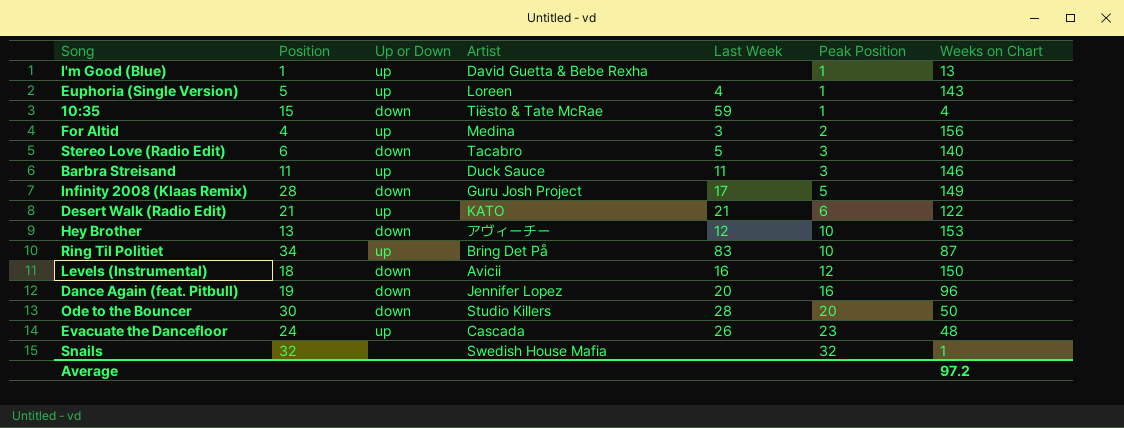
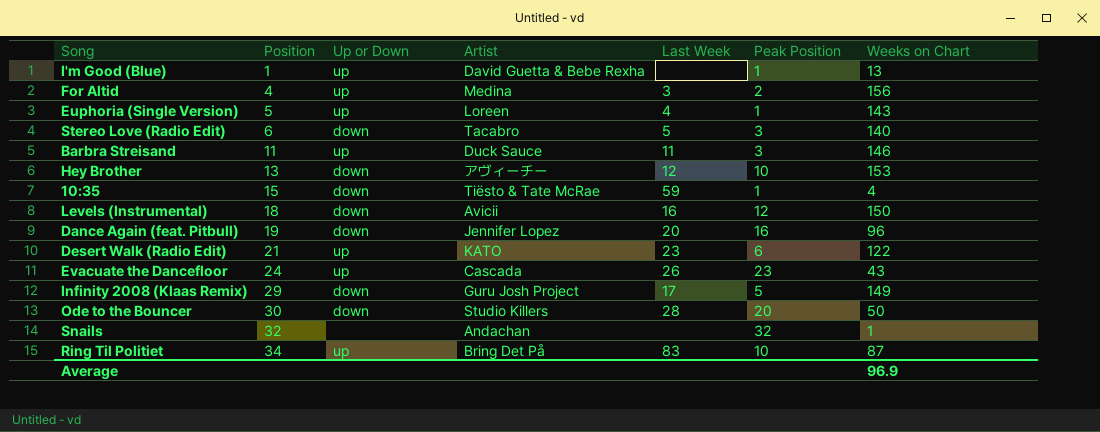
row order: Peak Position ascending -> Position ascending
Desert Walk (Radio Edit) | Last Week: 21 -> 23
Evacuate the Dancefloor | Weeks on Chart: 48 -> 43
Infinity 2008 (Klaas Remix) | Position: 28 -> 29
Snails | Artist: Swedish House Mafia -> Andachan
Average | Weeks on Chart: 97.2 -> 96.9

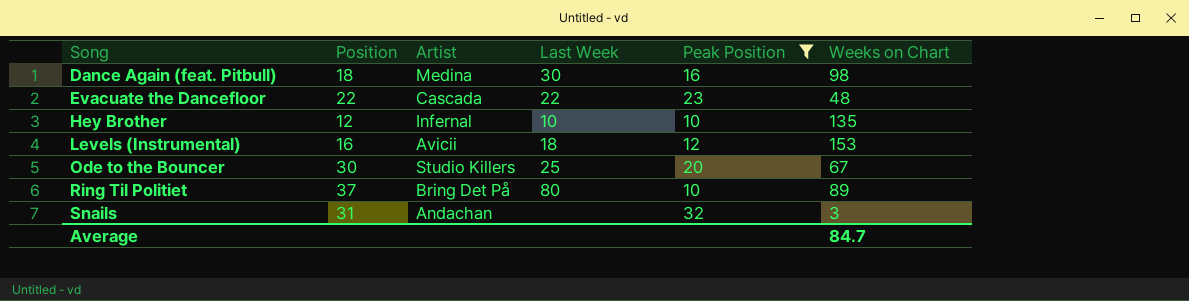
filter: none -> Peak Position >= 10
row order: Position ascending -> Song ascending
column Up or Down | position: 3 -> none
Dance Again (feat. Pitbull) | Position: 19 -> 18
Dance Again (feat. Pitbull) | Artist: Jennifer Lopez -> Medina
Dance Again (feat. Pitbull) | Last Week: 20 -> 30
Dance Again (feat. Pitbull) | Weeks on Chart: 96 -> 98
Evacuate the Dancefloor | Position: 24 -> 22
Evacuate the Dancefloor | Last Week: 26 -> 22
Evacuate the Dancefloor | Weeks on Chart: 43 -> 48
Hey Brother | Position: 13 -> 12
Hey Brother | Artist: アヴィーチー -> Infernal
Hey Brother | Last Week: 12 -> 10
Hey Brother | Weeks on Chart: 153 -> 135
Levels (Instrumental) | Position: 18 -> 16
Levels (Instrumental) | Last Week: 16 -> 18
Levels (Instrumental) | Weeks on Chart: 150 -> 153
Ode to the Bouncer | Last Week: 28 -> 25
Ode to the Bouncer | Weeks on Chart: 50 -> 67
Ring Til Politiet | Position: 34 -> 37
Ring Til Politiet | Last Week: 83 -> 80
Ring Til Politiet | Weeks on Chart: 87 -> 89
Snails | Position: 32 -> 31
Snails | Weeks on Chart: 1 -> 3
Average | Weeks on Chart: 96.9 -> 84.7

